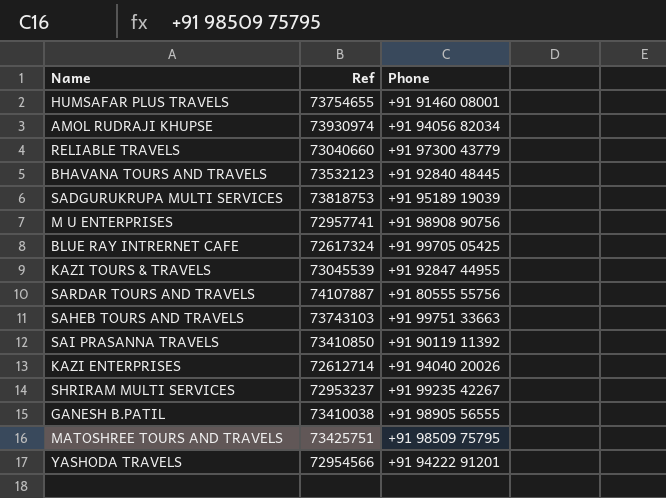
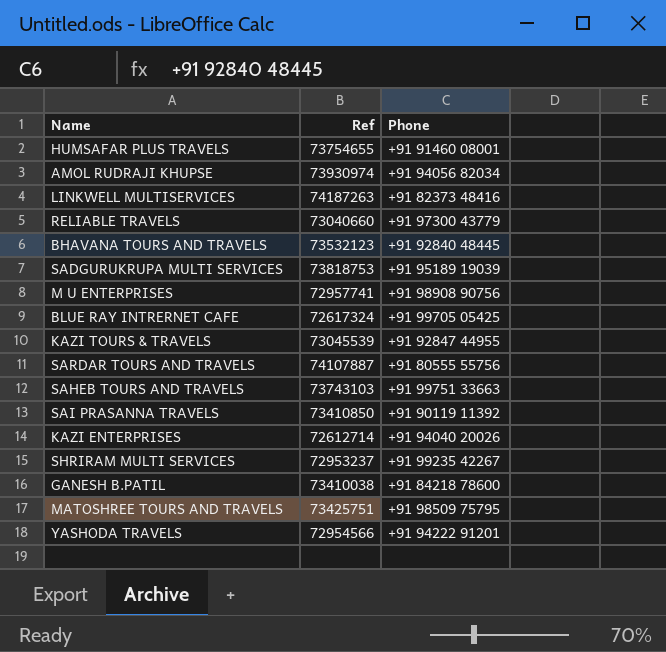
row LINKWELL MULTISERVICES: none -> 74187263 | +91 82373 48416
GANESH B.PATIL | Phone: +91 98905 56555 -> +91 84218 78600

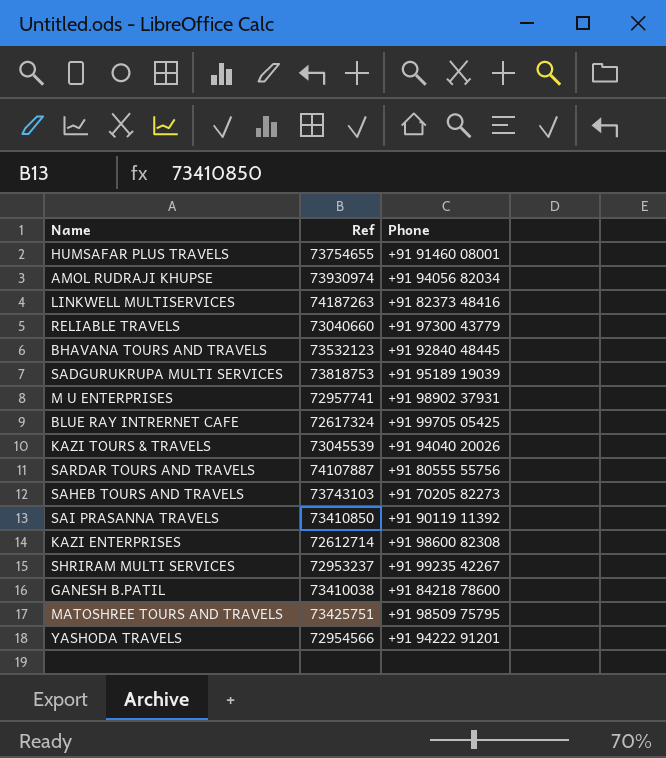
M U ENTERPRISES | Phone: +91 98908 90756 -> +91 98902 37931
KAZI TOURS & TRAVELS | Phone: +91 92847 44955 -> +91 94040 20026
SAHEB TOURS AND TRAVELS | Phone: +91 99751 33663 -> +91 70205 82273
KAZI ENTERPRISES | Phone: +91 94040 20026 -> +91 98600 82308

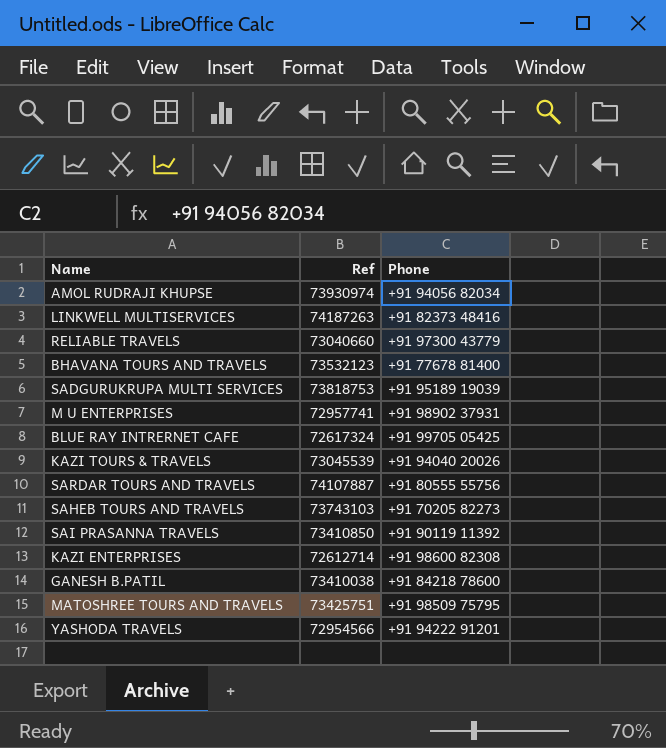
row HUMSAFAR PLUS TRAVELS: 73754655 | +91 91460 08001 -> none
row SHRIRAM MULTI SERVICES: 72953237 | +91 99235 42267 -> none
BHAVANA TOURS AND TRAVELS | Phone: +91 92840 48445 -> +91 77678 81400

